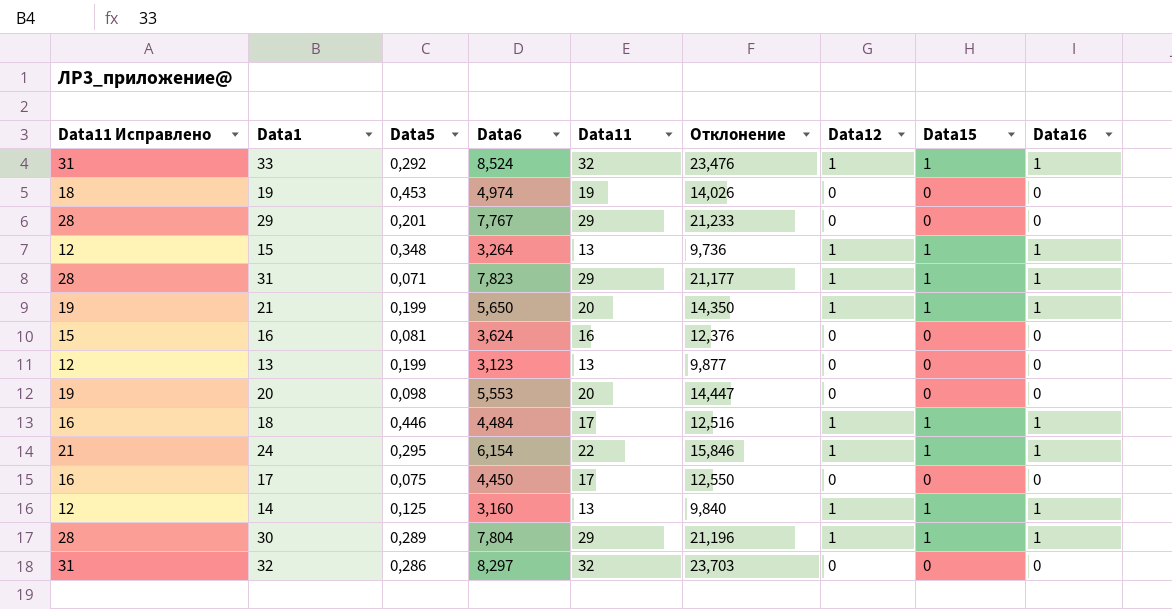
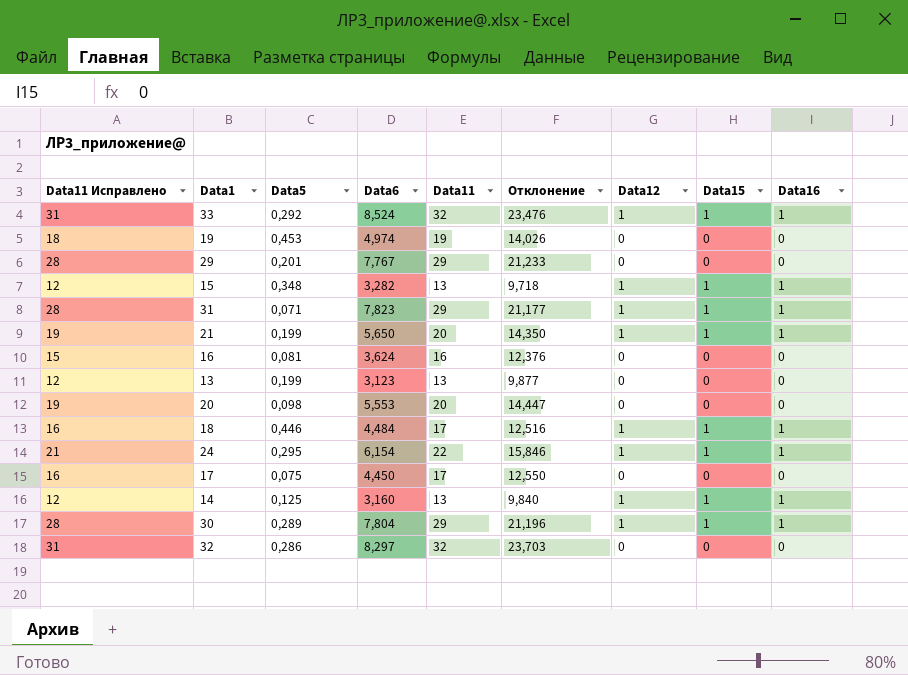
15 | Data6: 3,264 -> 3,282
15 | Отклонение: 9,736 -> 9,718

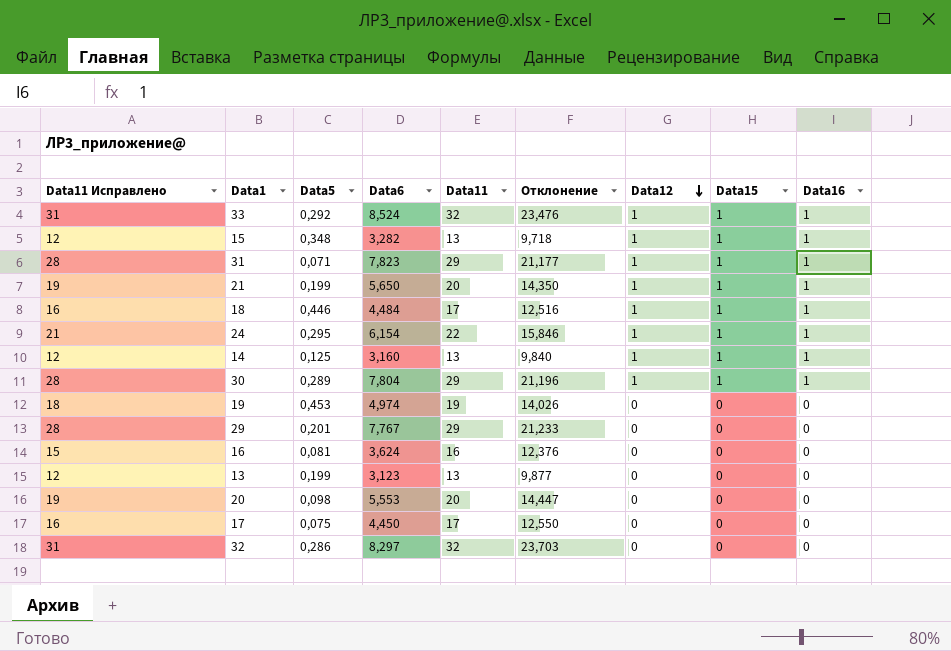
row order: none -> Data12 descending

